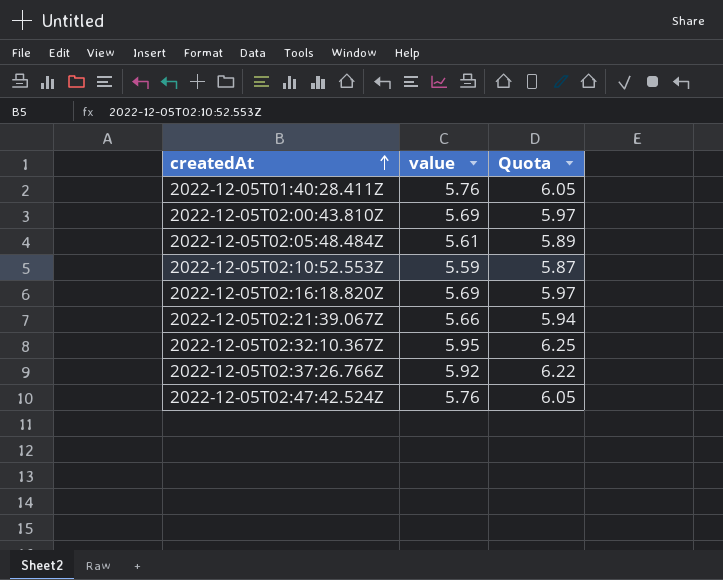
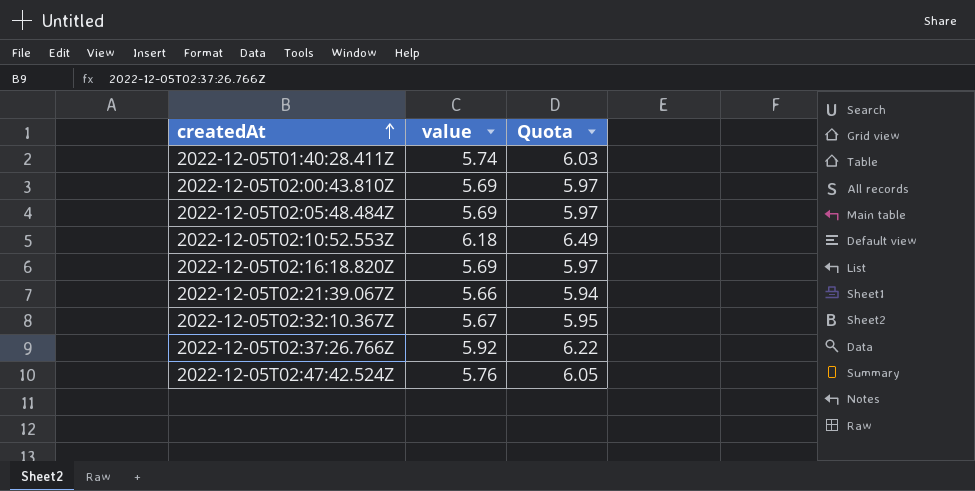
2022-12-05T01:40:28.411Z | value: 5.76 -> 5.74
2022-12-05T01:40:28.411Z | Quota: 6.05 -> 6.03
2022-12-05T02:05:48.484Z | value: 5.61 -> 5.69
2022-12-05T02:05:48.484Z | Quota: 5.89 -> 5.97
2022-12-05T02:10:52.553Z | value: 5.59 -> 6.18
2022-12-05T02:10:52.553Z | Quota: 5.87 -> 6.49
2022-12-05T02:32:10.367Z | value: 5.95 -> 5.67
2022-12-05T02:32:10.367Z | Quota: 6.25 -> 5.95

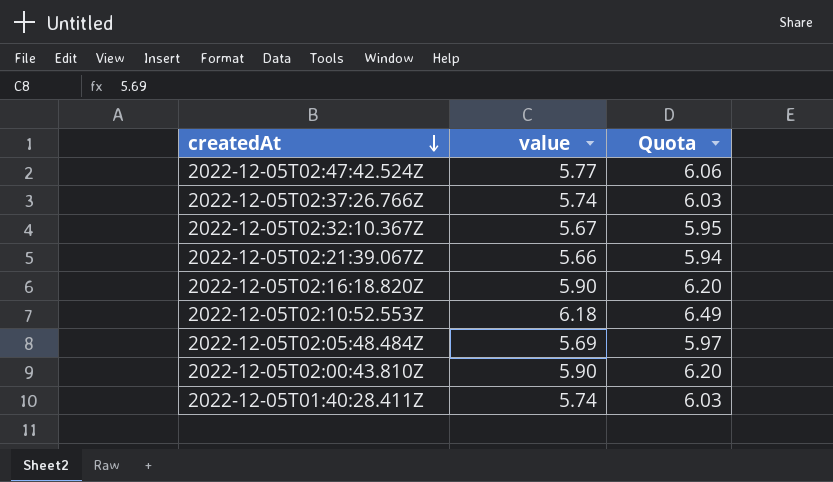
row order: createdAt ascending -> createdAt descending
2022-12-05T02:47:42.524Z | value: 5.76 -> 5.77
2022-12-05T02:47:42.524Z | Quota: 6.05 -> 6.06
2022-12-05T02:37:26.766Z | value: 5.92 -> 5.74
2022-12-05T02:37:26.766Z | Quota: 6.22 -> 6.03
2022-12-05T02:16:18.820Z | value: 5.69 -> 5.90
2022-12-05T02:16:18.820Z | Quota: 5.97 -> 6.20
2022-12-05T02:00:43.810Z | value: 5.69 -> 5.90
2022-12-05T02:00:43.810Z | Quota: 5.97 -> 6.20

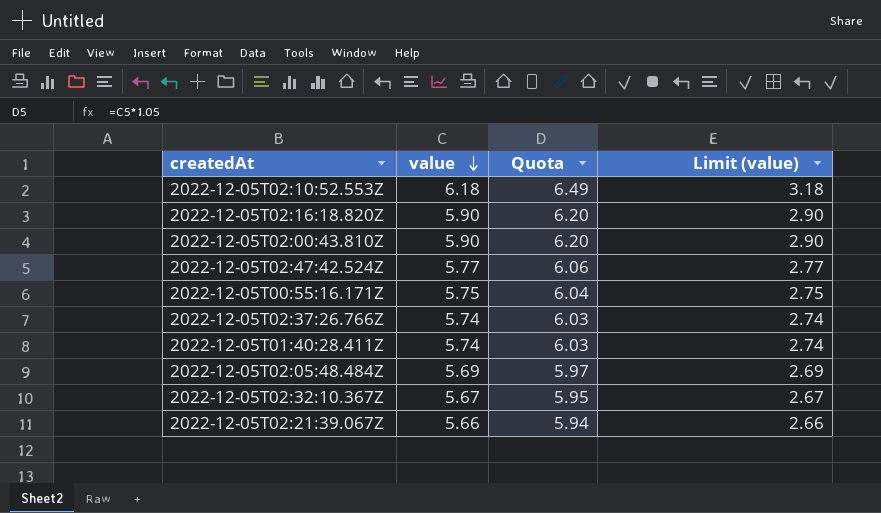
row order: createdAt descending -> value descending
column Limit (value) | formula: none -> [value] - 3
row 2022-12-05T00:55:16.171Z: none -> 5.75 | 6.04 | 2.75

